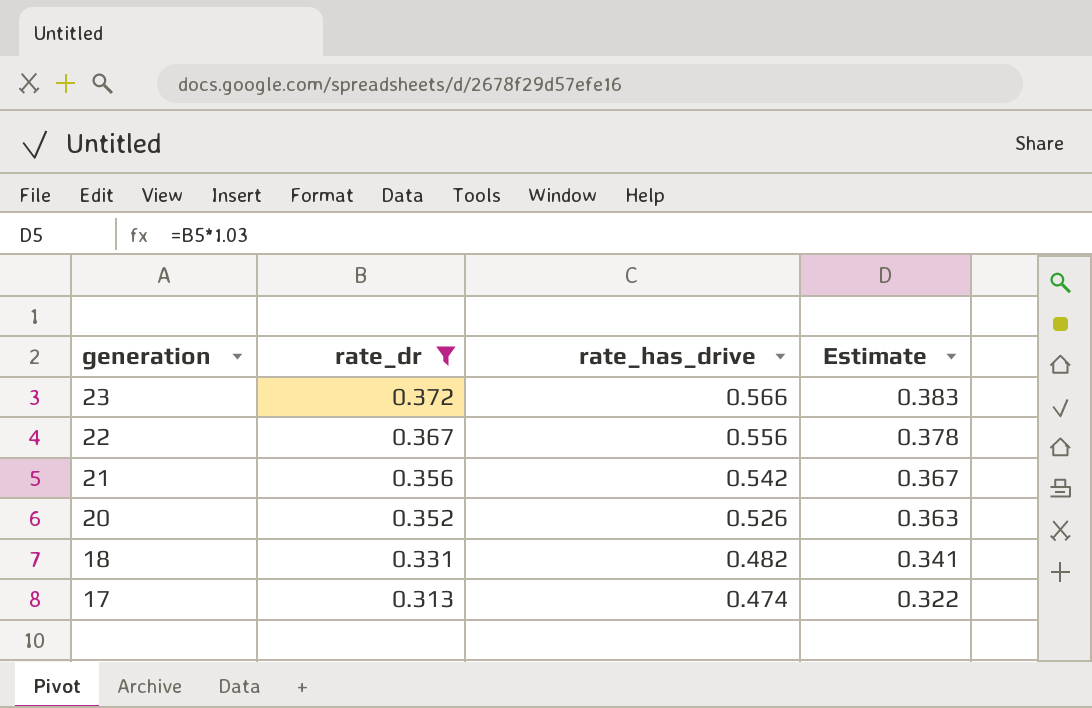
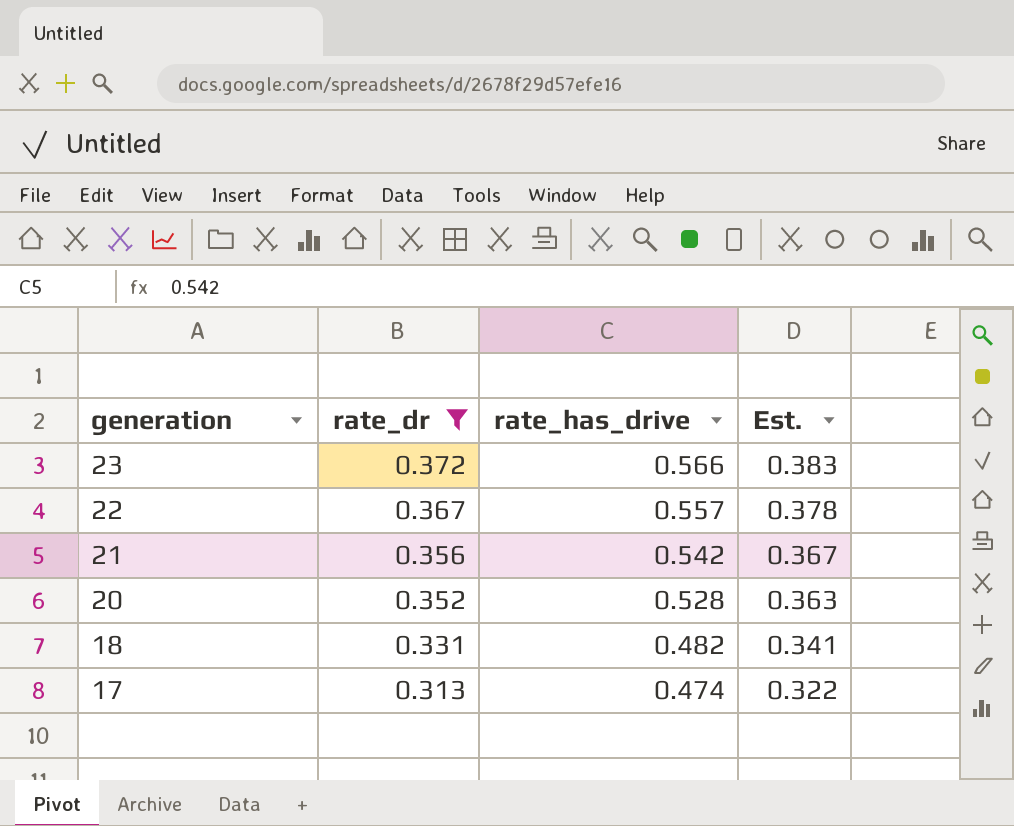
column name: Estimate -> Est.
22 | rate_has_drive: 0.556 -> 0.557
20 | rate_has_drive: 0.526 -> 0.528

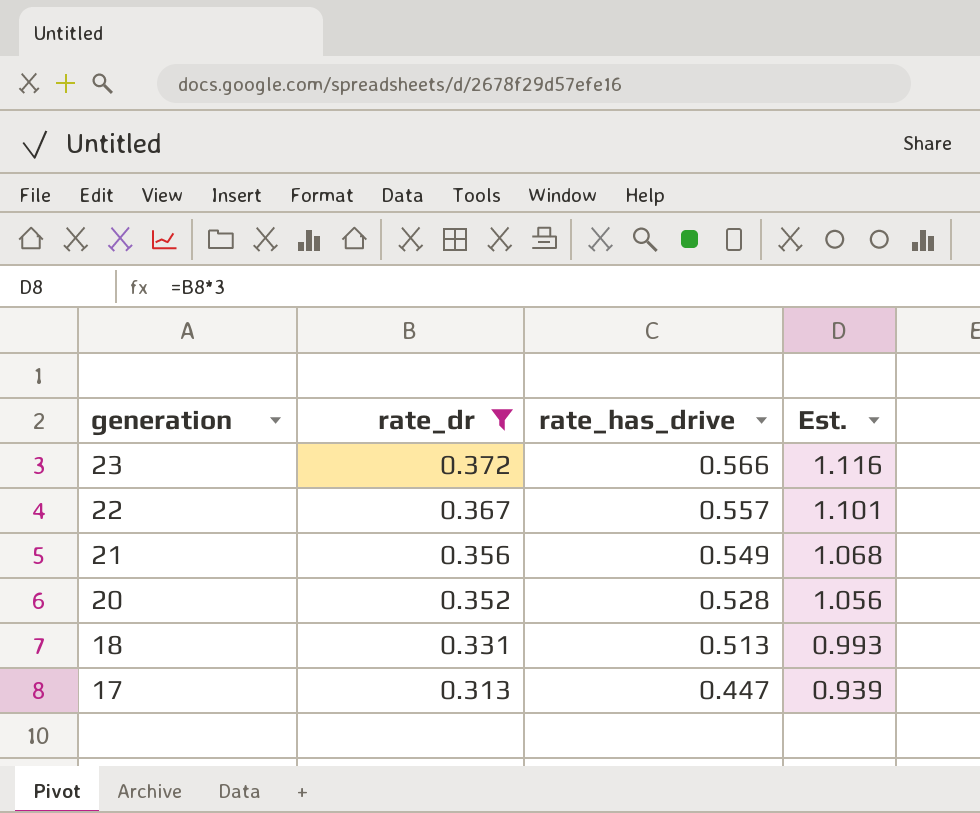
column Est. | formula: [rate_dr] * 1.03 -> [rate_dr] * 3
21 | rate_has_drive: 0.542 -> 0.549
18 | rate_has_drive: 0.482 -> 0.513
17 | rate_has_drive: 0.474 -> 0.447

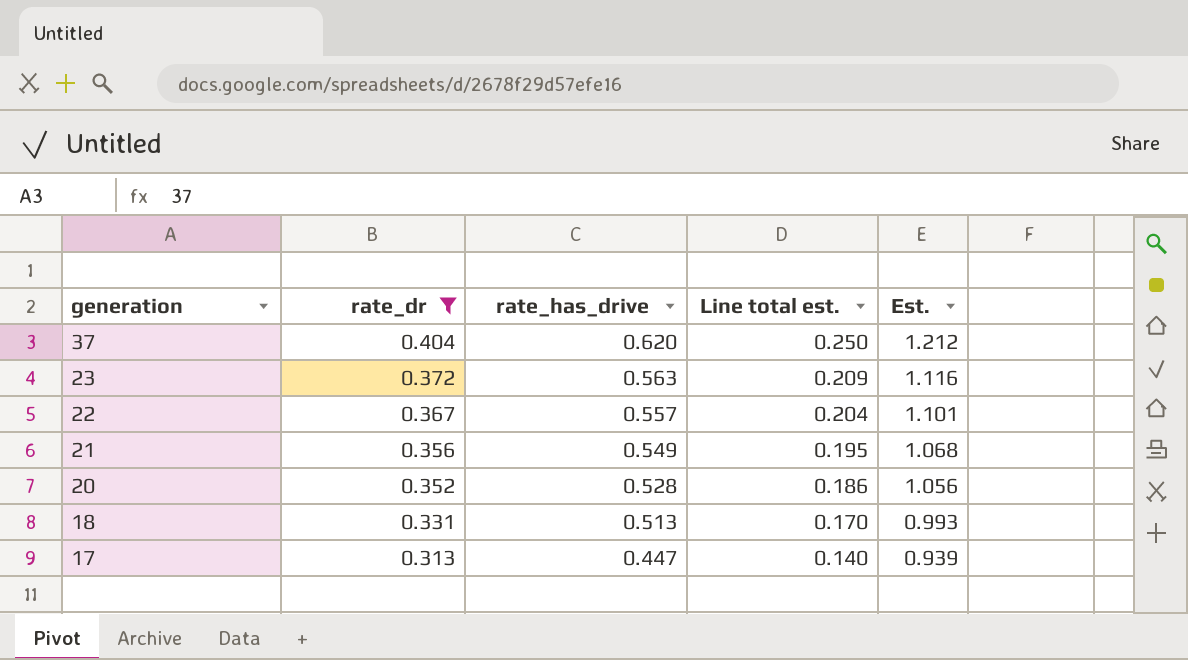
column Line total est. | formula: none -> [rate_dr] * [rate_has_drive]
row 37: none -> 0.404 | 0.620 | 0.250 | 1.212
23 | rate_has_drive: 0.566 -> 0.563

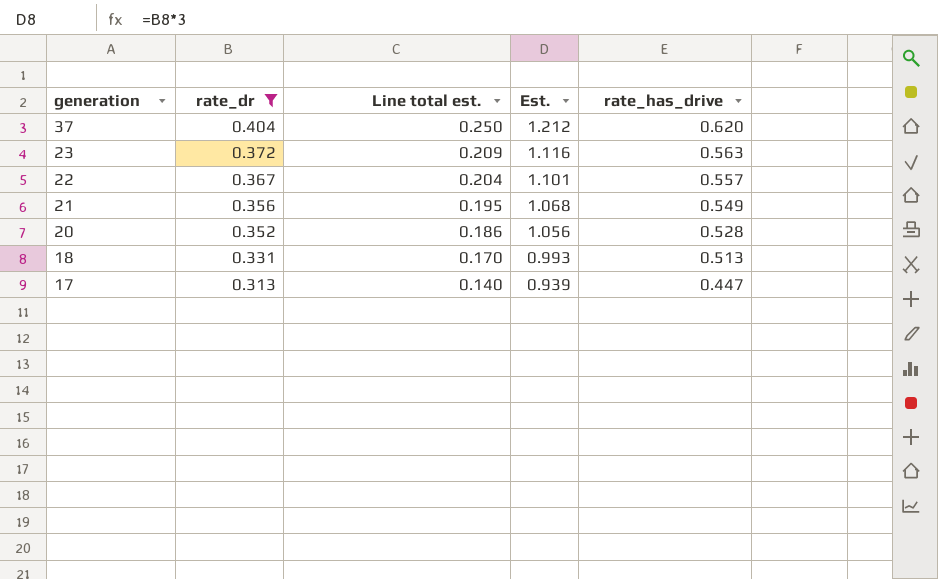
column rate_has_drive | position: 3 -> 5

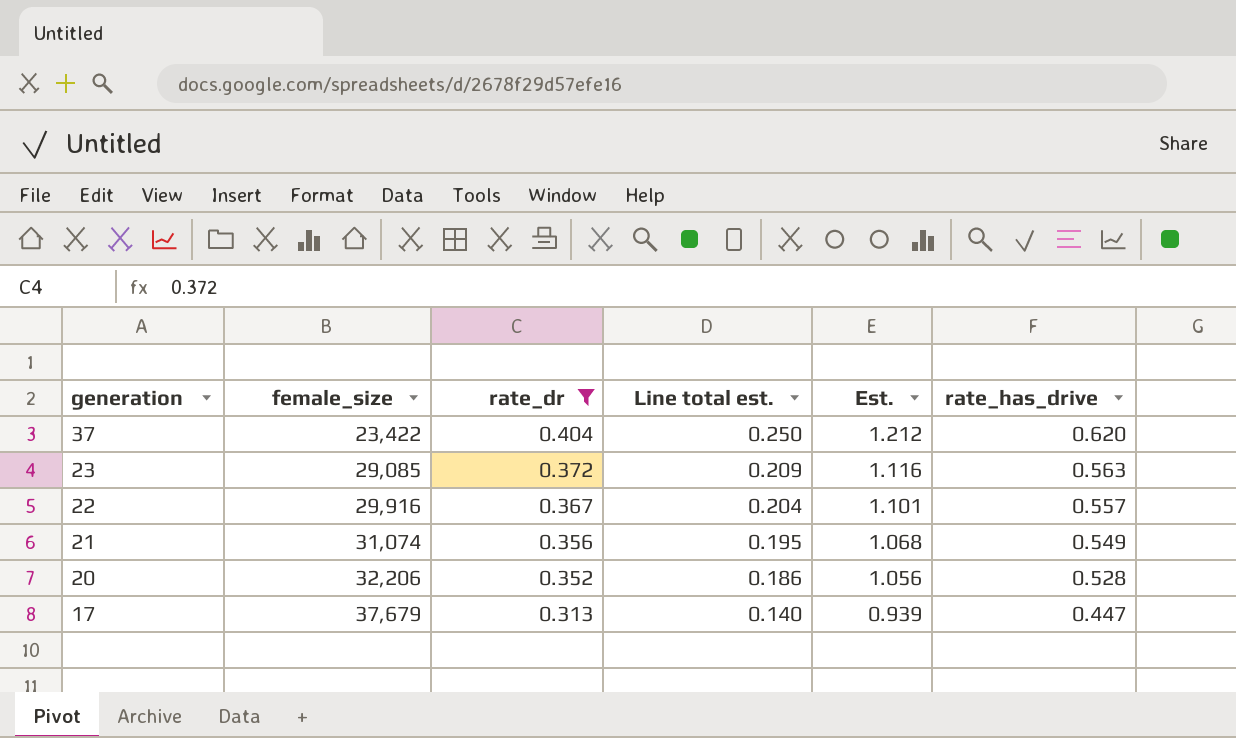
column female_size | position: none -> 2
row 18: 0.331 | 0.170 | 0.993 | 0.513 -> none

